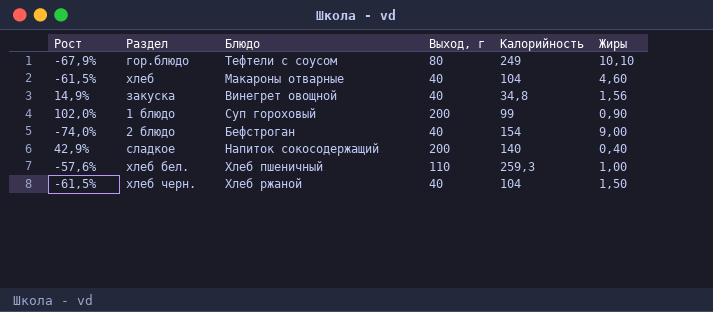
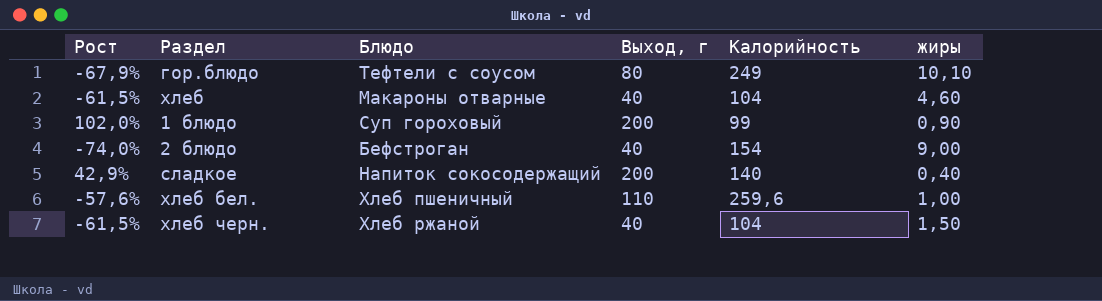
column name: Жиры -> жиры
row закуска: 14,9% | Винегрет овощной | 40 | 34,8 | 1,56 -> none
хлеб бел. | Калорийность: 259,3 -> 259,6

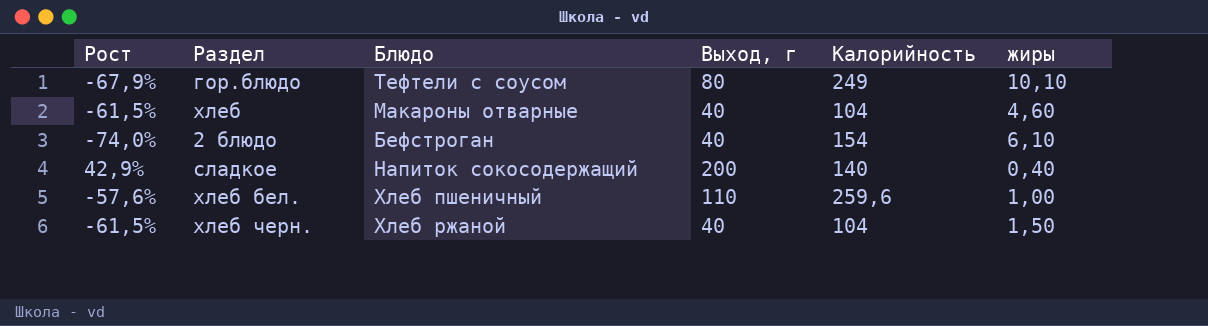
row 1 блюдо: 102,0% | Суп гороховый | 200 | 99 | 0,90 -> none
2 блюдо | жиры: 9,00 -> 6,10

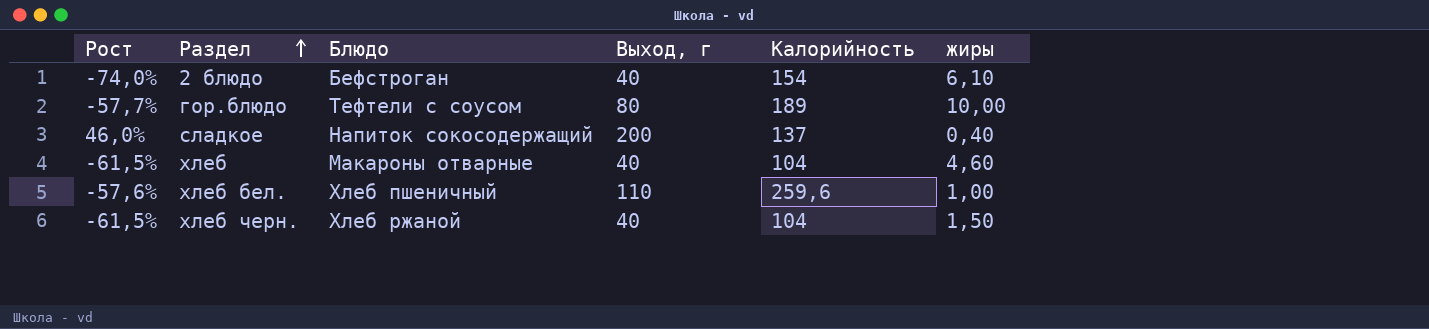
row order: none -> Раздел ascending
гор.блюдо | Рост: -67,9% -> -57,7%
гор.блюдо | Калорийность: 249 -> 189
гор.блюдо | жиры: 10,10 -> 10,00
сладкое | Рост: 42,9% -> 46,0%
сладкое | Калорийность: 140 -> 137

